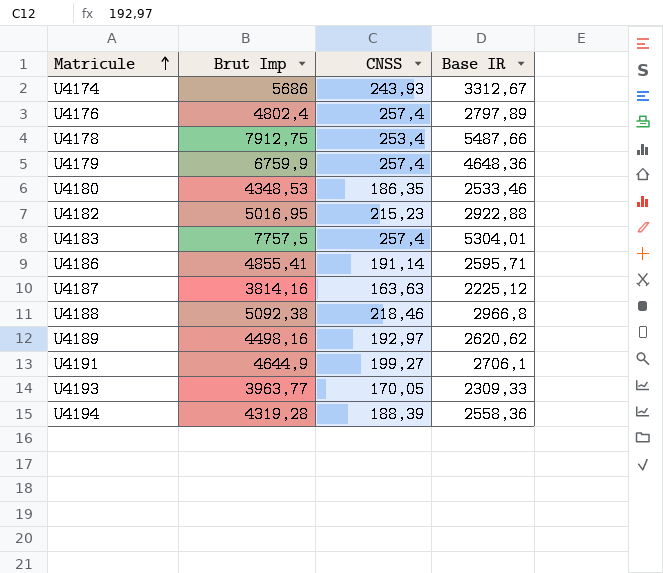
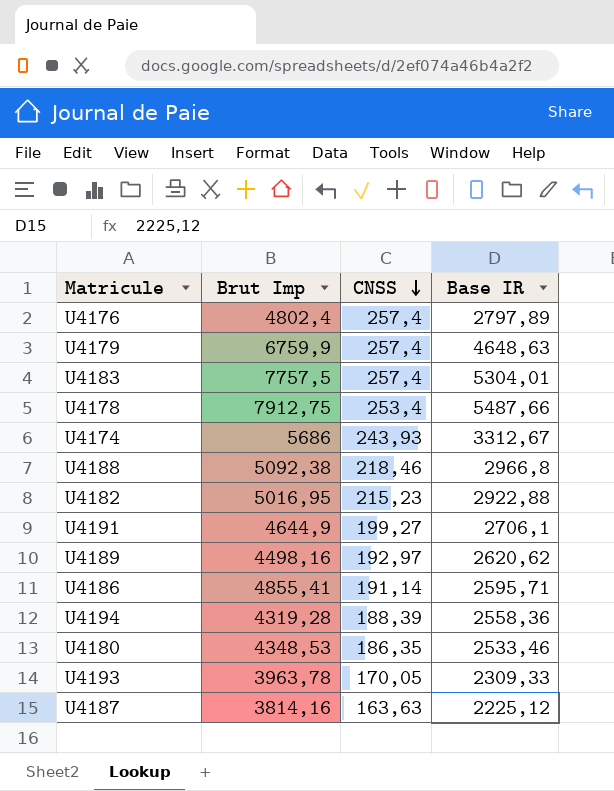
row order: Matricule ascending -> CNSS descending
U4179 | Base IR: 4648,36 -> 4648,63
U4193 | Brut Imp: 3963,77 -> 3963,78

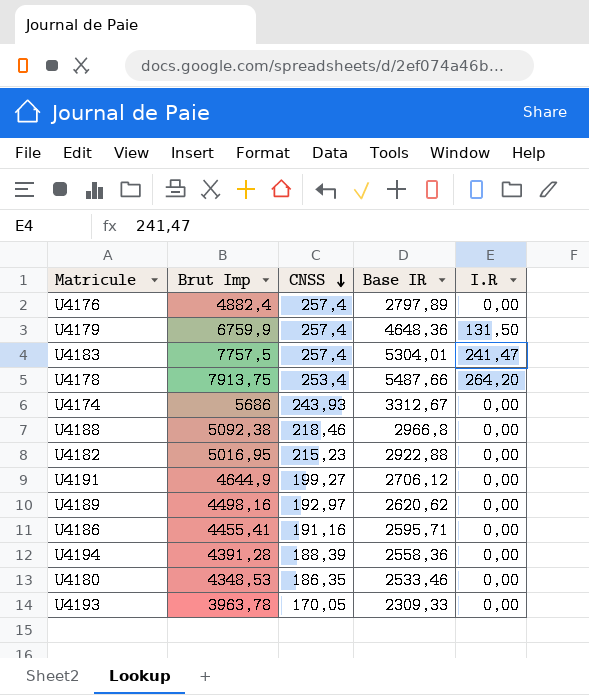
column I.R | position: none -> 5
row U4187: 3814,16 | 163,63 | 2225,12 -> none
U4176 | Brut Imp: 4802,4 -> 4882,4
U4179 | Base IR: 4648,63 -> 4648,36
U4178 | Brut Imp: 7912,75 -> 7913,75
U4191 | Base IR: 2706,1 -> 2706,12
U4186 | Brut Imp: 4855,41 -> 4455,41
U4186 | CNSS: 191,14 -> 191,16
U4194 | Brut Imp: 4319,28 -> 4391,28

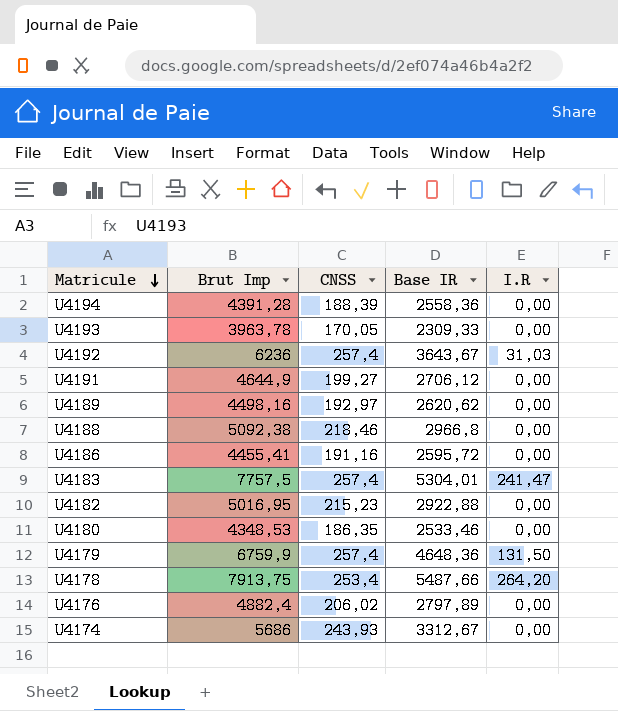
row order: CNSS descending -> Matricule descending
row U4192: none -> 6236 | 257,4 | 3643,67 | 31,03
U4186 | Base IR: 2595,71 -> 2595,72
U4176 | CNSS: 257,4 -> 206,02

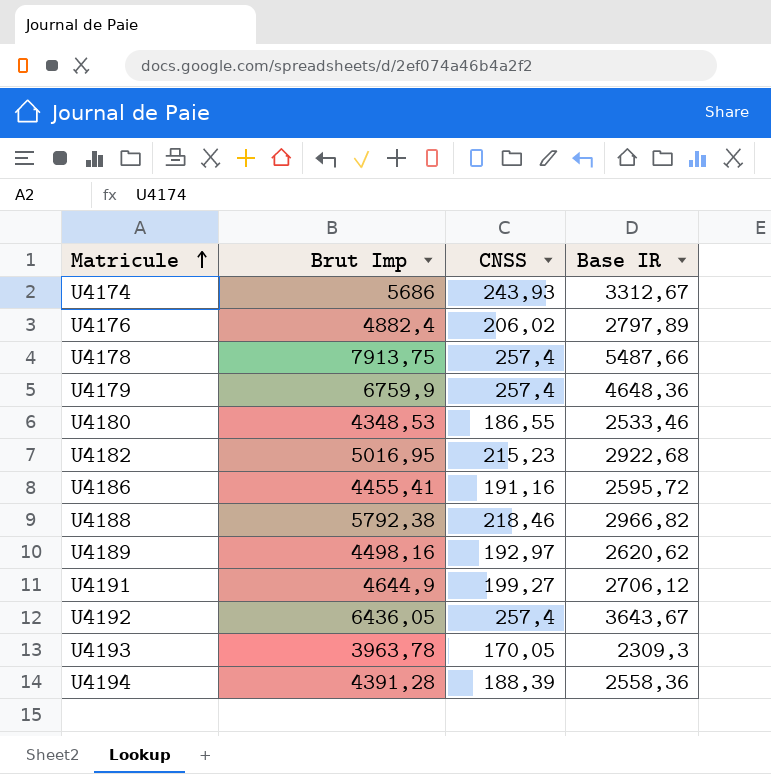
row order: Matricule descending -> Matricule ascending
column I.R | position: 5 -> none
row U4183: 7757,5 | 257,4 | 5304,01 | 241,47 -> none
U4178 | CNSS: 253,4 -> 257,4
U4180 | CNSS: 186,35 -> 186,55
U4182 | Base IR: 2922,88 -> 2922,68
U4188 | Brut Imp: 5092,38 -> 5792,38
U4188 | Base IR: 2966,8 -> 2966,82
U4192 | Brut Imp: 6236 -> 6436,05
U4193 | Base IR: 2309,33 -> 2309,3

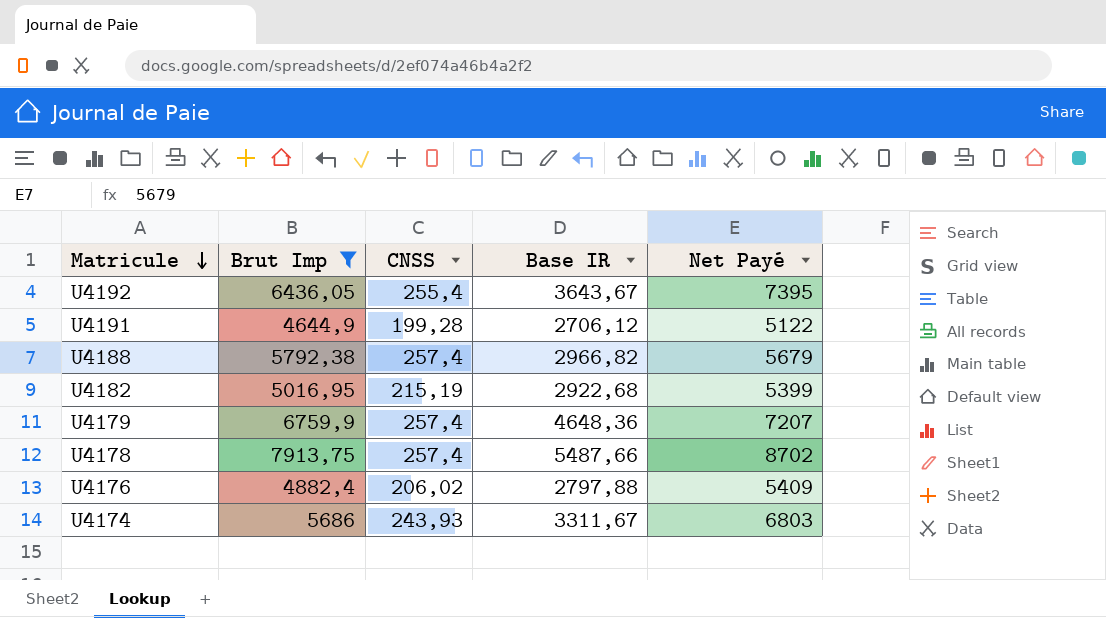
filter: none -> Brut Imp >= 4644,9
row order: Matricule ascending -> Matricule descending
column Net Payé | position: none -> 5
U4192 | CNSS: 257,4 -> 255,4
U4191 | CNSS: 199,27 -> 199,28
U4188 | CNSS: 218,46 -> 257,4
U4182 | CNSS: 215,23 -> 215,19
U4176 | Base IR: 2797,89 -> 2797,88
U4174 | Base IR: 3312,67 -> 3311,67

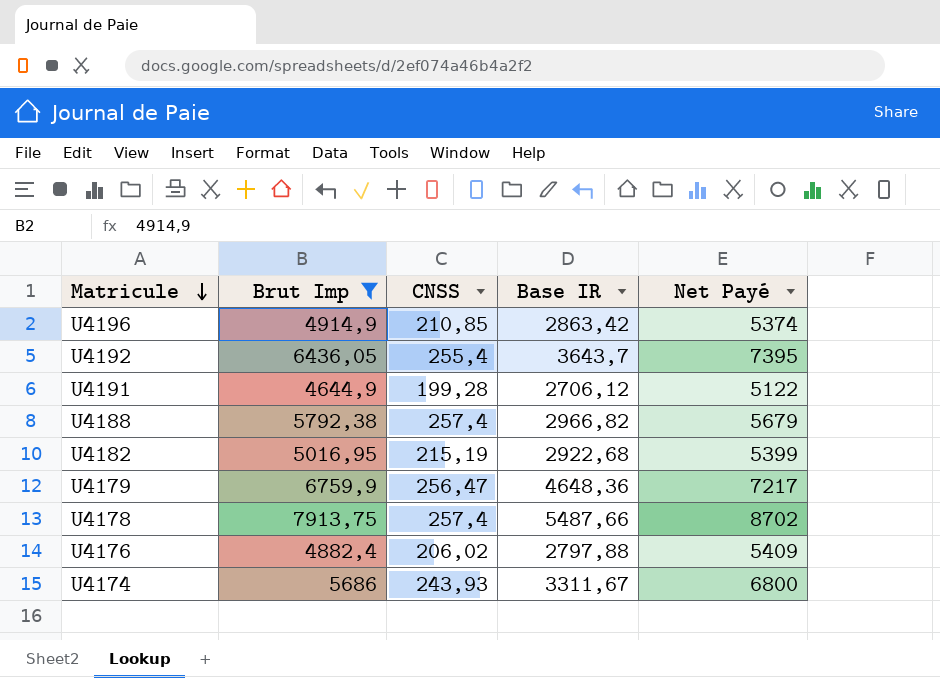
row U4196: none -> 4914,9 | 210,85 | 2863,42 | 5374
U4192 | Base IR: 3643,67 -> 3643,7
U4179 | CNSS: 257,4 -> 256,47
U4179 | Net Payé: 7207 -> 7217
U4174 | Net Payé: 6803 -> 6800

